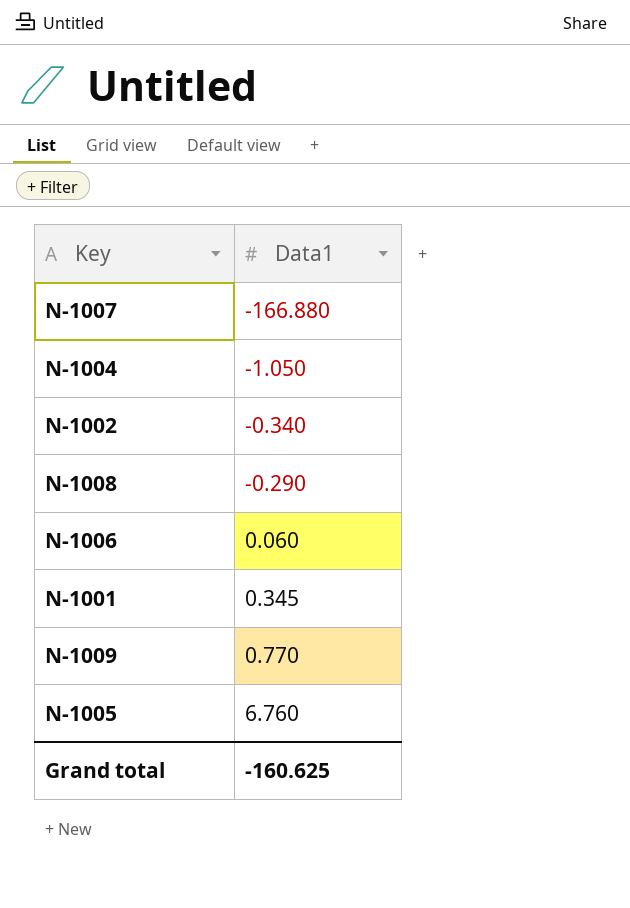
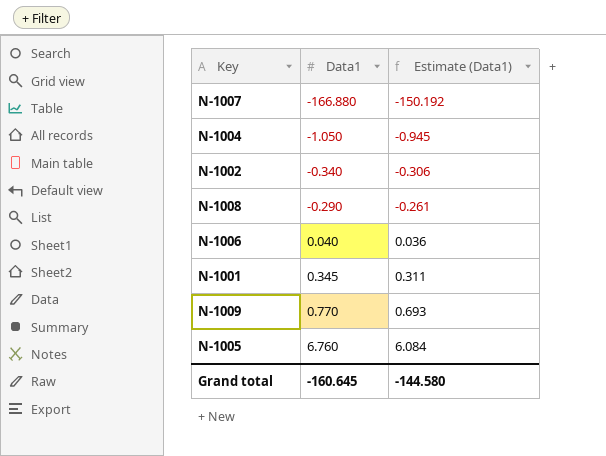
column Estimate (Data1) | formula: none -> [Data1] * 0.9
N-1006 | Data1: 0.060 -> 0.040
Grand total | Data1: -160.625 -> -160.645

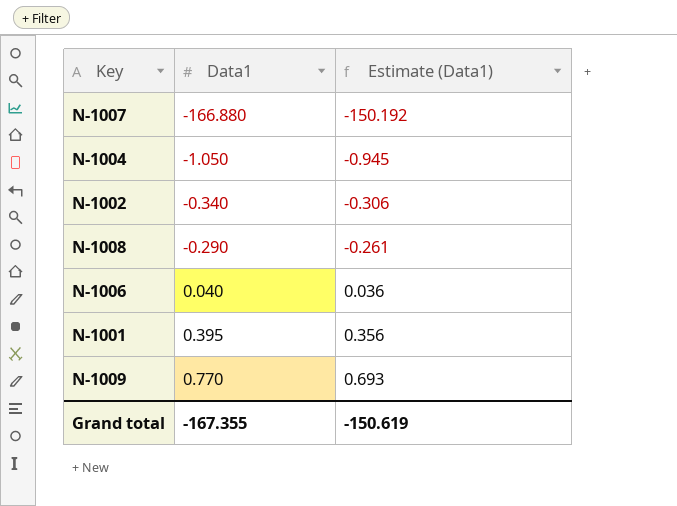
row N-1005: 6.760 | 6.084 -> none
N-1001 | Data1: 0.345 -> 0.395
N-1001 | Estimate (Data1): 0.311 -> 0.356
Grand total | Data1: -160.645 -> -167.355
Grand total | Estimate (Data1): -144.580 -> -150.619

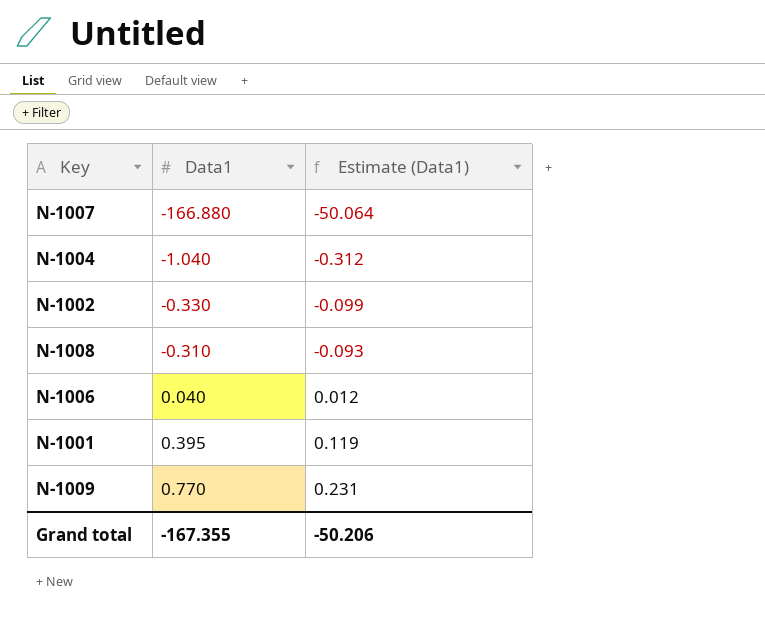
column Estimate (Data1) | formula: [Data1] * 0.9 -> [Data1] * 0.3
N-1004 | Data1: -1.050 -> -1.040
N-1002 | Data1: -0.340 -> -0.330
N-1008 | Data1: -0.290 -> -0.310
Grand total | Estimate (Data1): -150.619 -> -50.206

